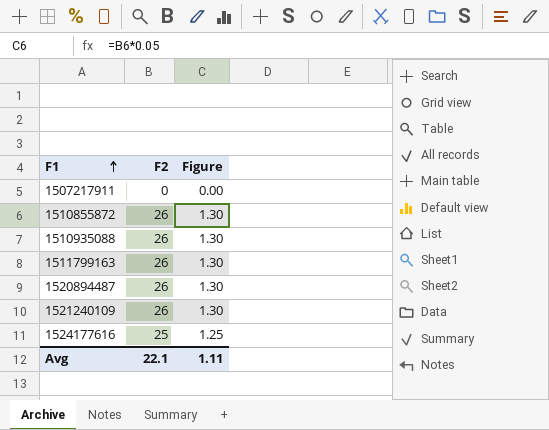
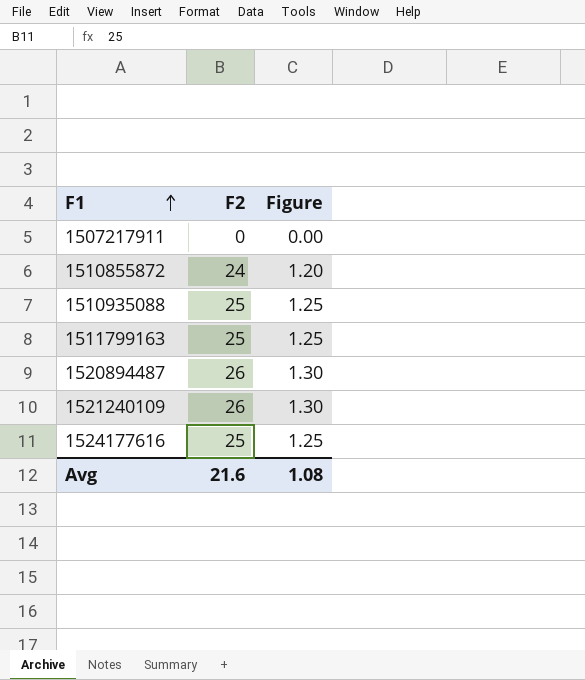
1510855872 | F2: 26 -> 24
1510855872 | Figure: 1.30 -> 1.20
1510935088 | F2: 26 -> 25
1510935088 | Figure: 1.30 -> 1.25
1511799163 | F2: 26 -> 25
1511799163 | Figure: 1.30 -> 1.25
Avg | F2: 22.1 -> 21.6
Avg | Figure: 1.11 -> 1.08

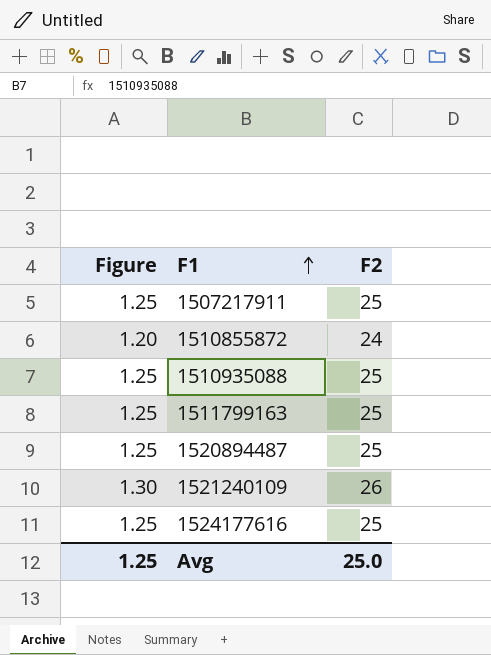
column Figure | position: 3 -> 1
1507217911 | Figure: 0.00 -> 1.25
1507217911 | F2: 0 -> 25
1520894487 | Figure: 1.30 -> 1.25
1520894487 | F2: 26 -> 25
Avg | Figure: 1.08 -> 1.25
Avg | F2: 21.6 -> 25.0

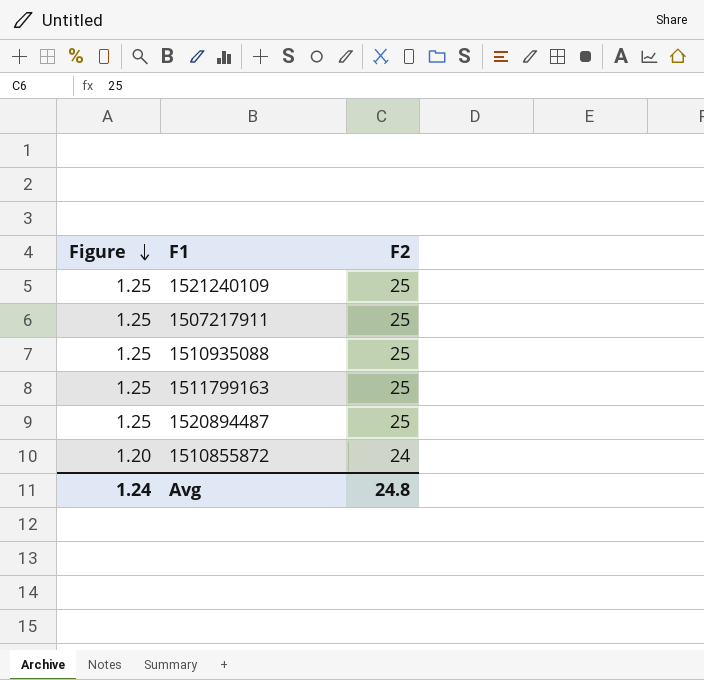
row order: F1 ascending -> Figure descending
row 1524177616: 1.25 | 25 -> none
1521240109 | Figure: 1.30 -> 1.25
1521240109 | F2: 26 -> 25
Avg | Figure: 1.25 -> 1.24
Avg | F2: 25.0 -> 24.8

